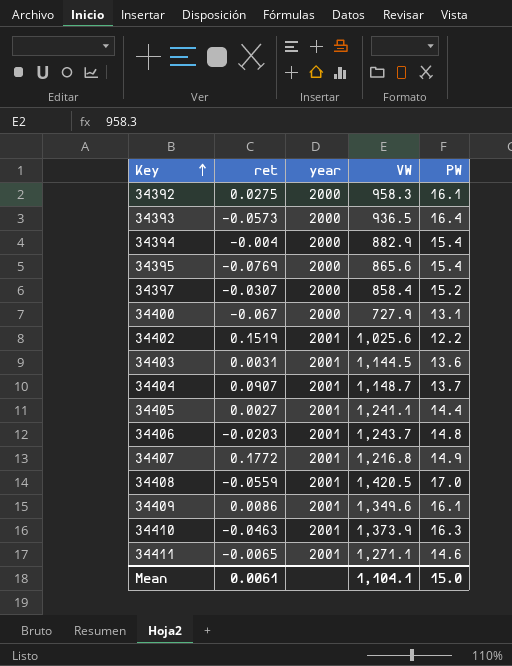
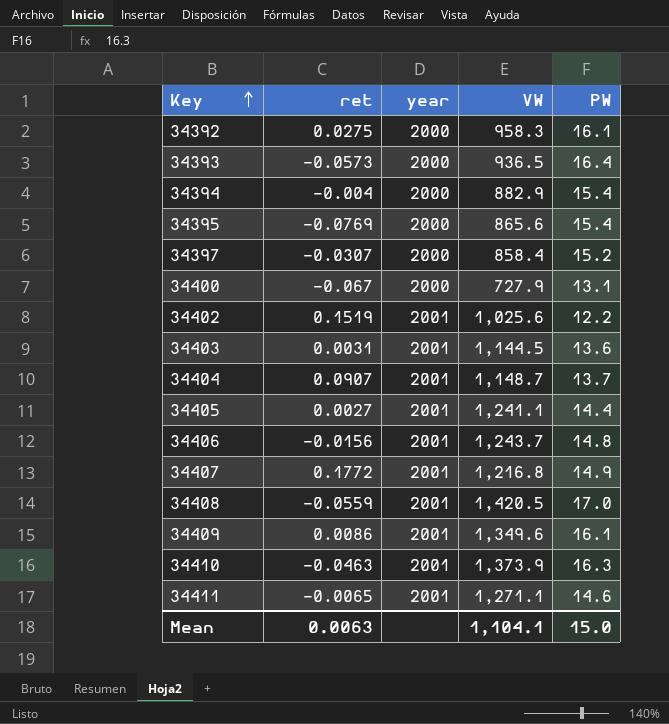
34406 | ret: -0.0203 -> -0.0156
Mean | ret: 0.0061 -> 0.0063

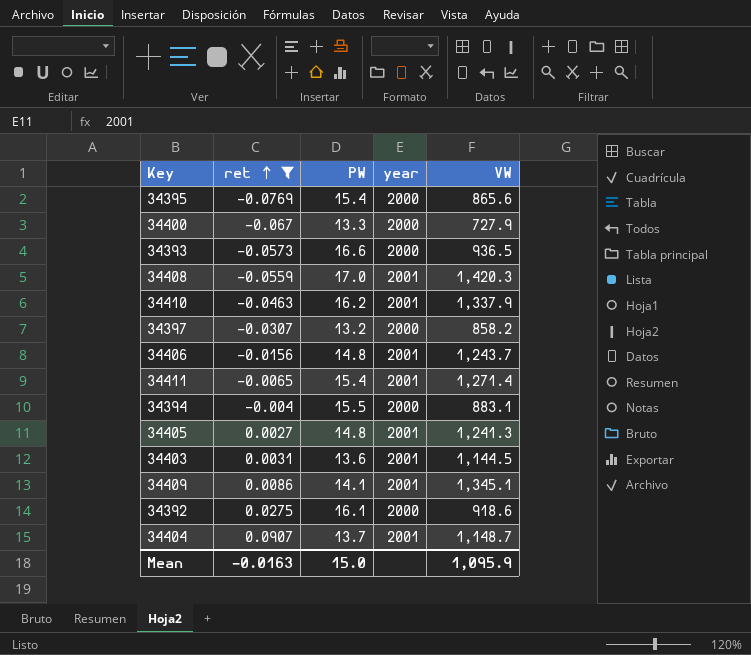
filter: none -> ret <= 0.0907
row order: Key ascending -> ret ascending
column PW | position: 5 -> 3
34400 | PW: 13.1 -> 13.3
34393 | PW: 16.4 -> 16.6
34408 | VW: 1,420.5 -> 1,420.3
34410 | PW: 16.3 -> 16.2
34410 | VW: 1,373.9 -> 1,337.9
34397 | PW: 15.2 -> 13.2
34397 | VW: 858.4 -> 858.2
34411 | PW: 14.6 -> 15.4
34411 | VW: 1,271.1 -> 1,271.4
34394 | PW: 15.4 -> 15.5
34394 | VW: 882.9 -> 883.1
34405 | PW: 14.4 -> 14.8
34405 | VW: 1,241.1 -> 1,241.3
34409 | PW: 16.1 -> 14.1
34409 | VW: 1,349.6 -> 1,345.1
34392 | VW: 958.3 -> 918.6
Mean | ret: 0.0063 -> -0.0163
Mean | VW: 1,104.1 -> 1,095.9

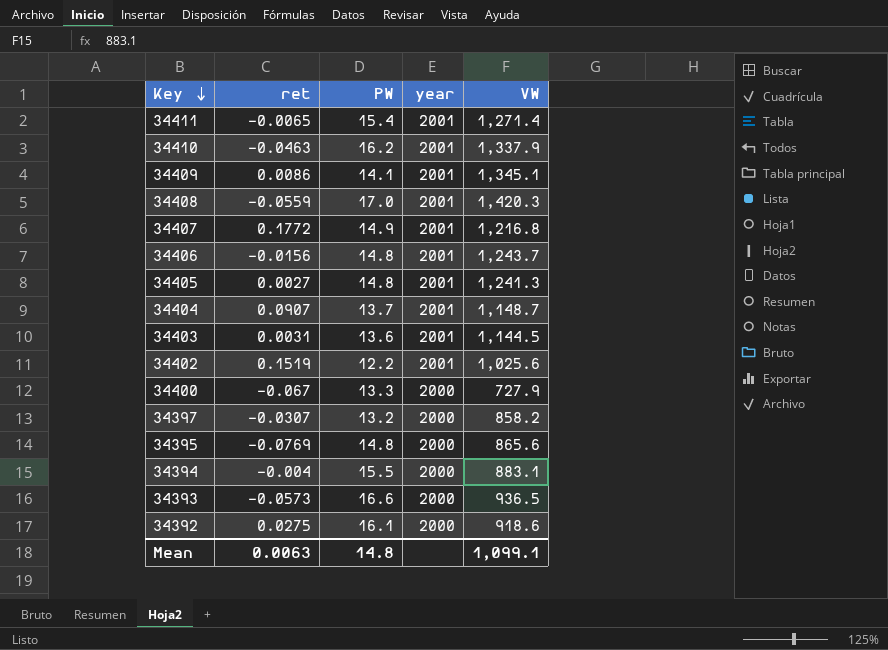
filter: ret <= 0.0907 -> none
row order: ret ascending -> Key descending
34395 | PW: 15.4 -> 14.8
Mean | ret: -0.0163 -> 0.0063
Mean | PW: 15.0 -> 14.8
Mean | VW: 1,095.9 -> 1,099.1

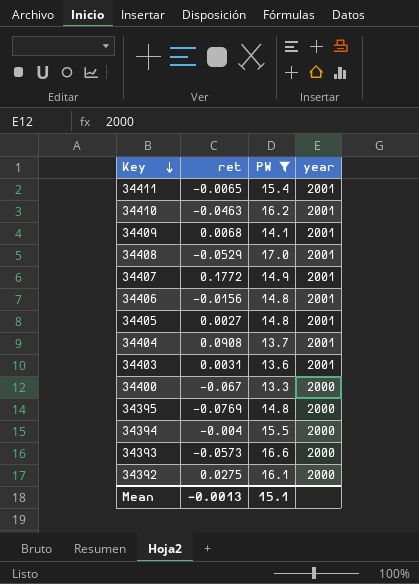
filter: none -> PW >= 13.3
column VW | position: 5 -> none
34409 | ret: 0.0086 -> 0.0068
34408 | ret: -0.0559 -> -0.0529
34404 | ret: 0.0907 -> 0.0908
Mean | ret: 0.0063 -> -0.0013
Mean | PW: 14.8 -> 15.1

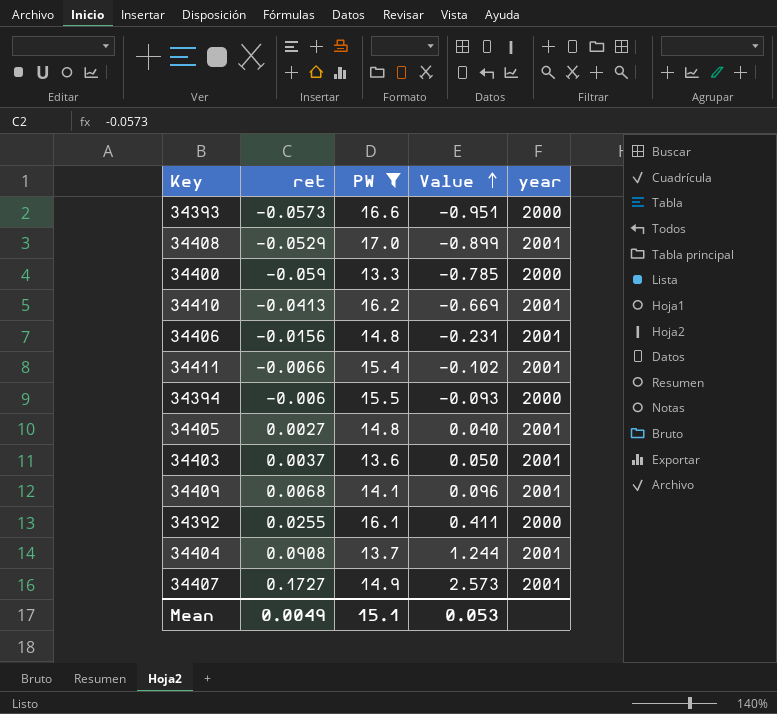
row order: Key descending -> Value ascending
column Value | formula: none -> [ret] * [PW]
row 34395: -0.0769 | 14.8 | 2000 -> none
34400 | ret: -0.067 -> -0.059
34410 | ret: -0.0463 -> -0.0413
34411 | ret: -0.0065 -> -0.0066
34394 | ret: -0.004 -> -0.006
34403 | ret: 0.0031 -> 0.0037
34392 | ret: 0.0275 -> 0.0255
34407 | ret: 0.1772 -> 0.1727
Mean | ret: -0.0013 -> 0.0049

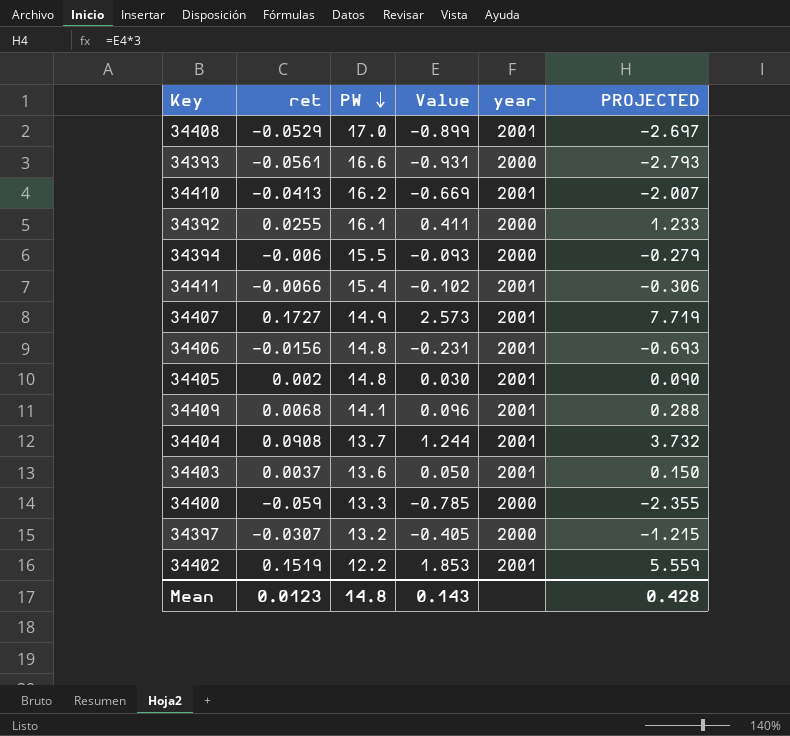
filter: PW >= 13.3 -> none
row order: Value ascending -> PW descending
column PROJECTED | formula: none -> [Value] * 3
34393 | ret: -0.0573 -> -0.0561
34393 | Value: -0.951 -> -0.931
34405 | ret: 0.0027 -> 0.002
34405 | Value: 0.040 -> 0.030
Mean | ret: 0.0049 -> 0.0123
Mean | PW: 15.1 -> 14.8
Mean | Value: 0.053 -> 0.143

